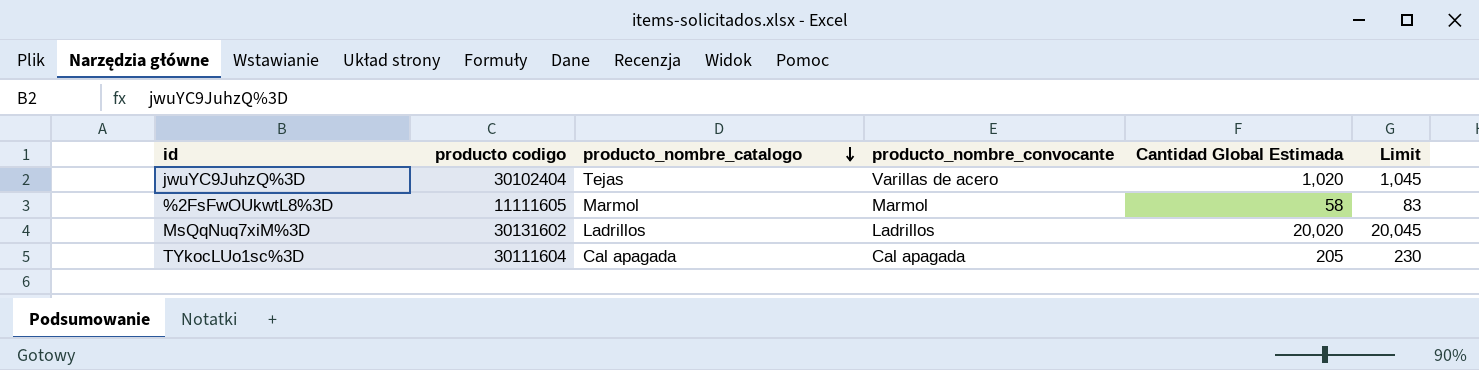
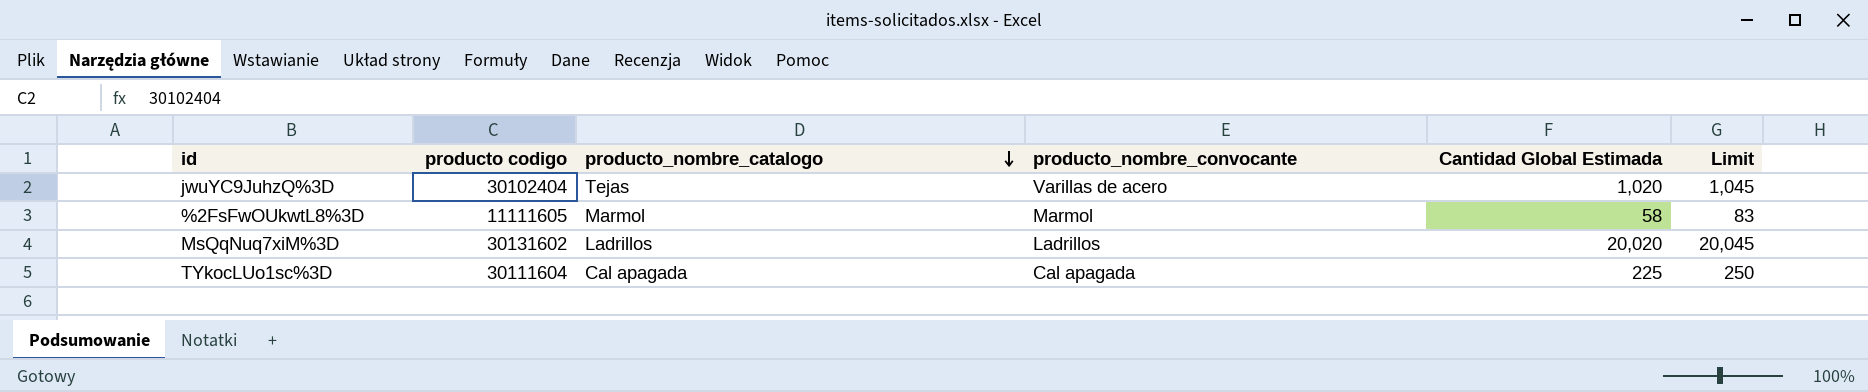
TYkocLUo1sc%3D | Cantidad Global Estimada: 205 -> 225
TYkocLUo1sc%3D | Limit: 230 -> 250

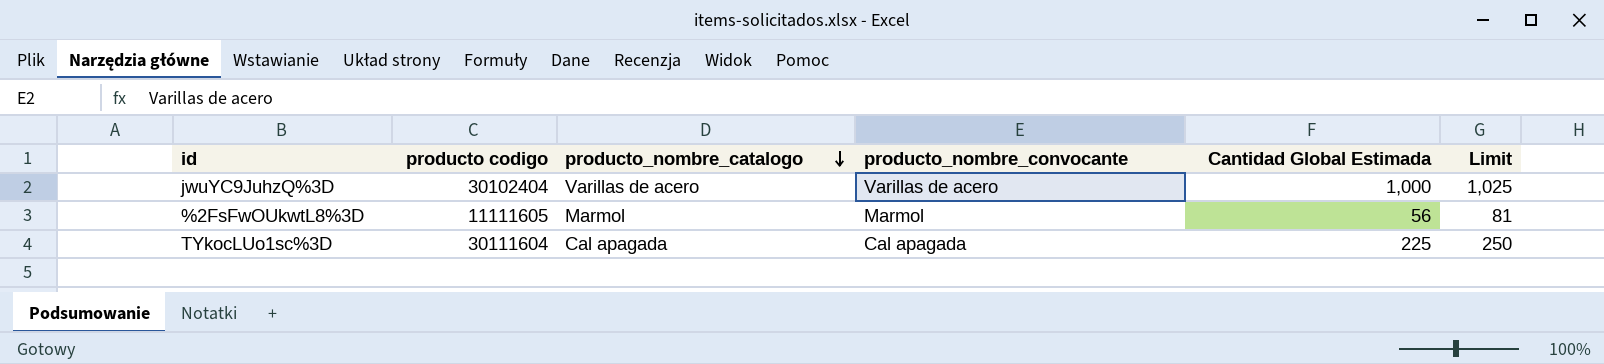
row MsQqNuq7xiM%3D: 30131602 | Ladrillos | Ladrillos | 20,020 | 20,045 -> none
jwuYC9JuhzQ%3D | producto_nombre_catalogo: Tejas -> Varillas de acero
jwuYC9JuhzQ%3D | Cantidad Global Estimada: 1,020 -> 1,000
jwuYC9JuhzQ%3D | Limit: 1,045 -> 1,025
%2FsFwOUkwtL8%3D | Cantidad Global Estimada: 58 -> 56
%2FsFwOUkwtL8%3D | Limit: 83 -> 81

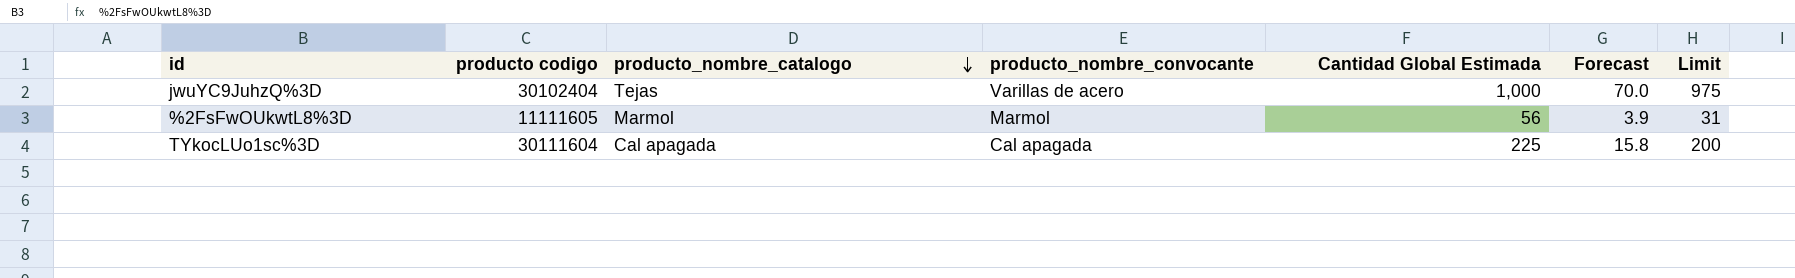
column Forecast | formula: none -> [Cantidad Global Estimada] * 0.07
column Limit | formula: [Cantidad Global Estimada] + 25 -> [Cantidad Global Estimada] - 25
jwuYC9JuhzQ%3D | producto_nombre_catalogo: Varillas de acero -> Tejas

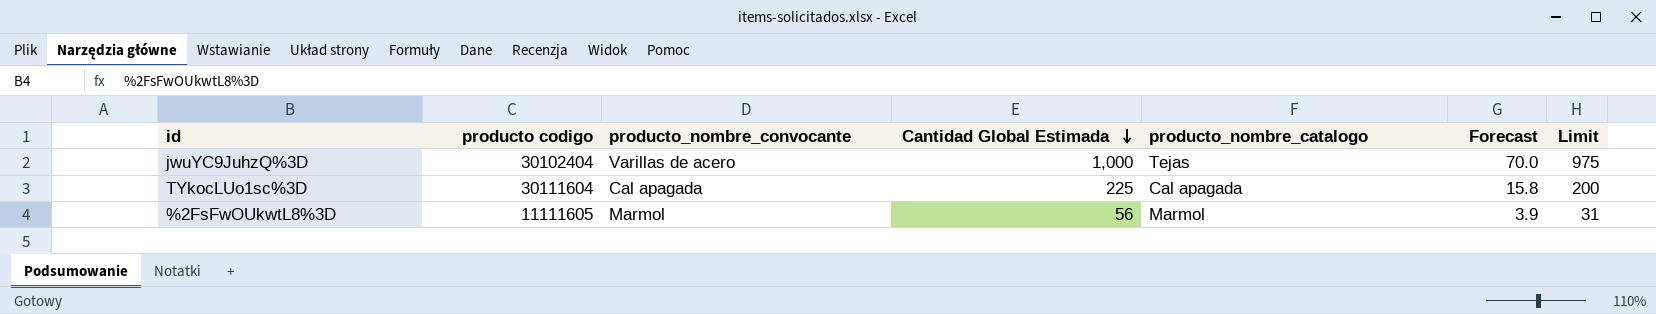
row order: producto_nombre_catalogo descending -> Cantidad Global Estimada descending
column producto_nombre_catalogo | position: 3 -> 5

